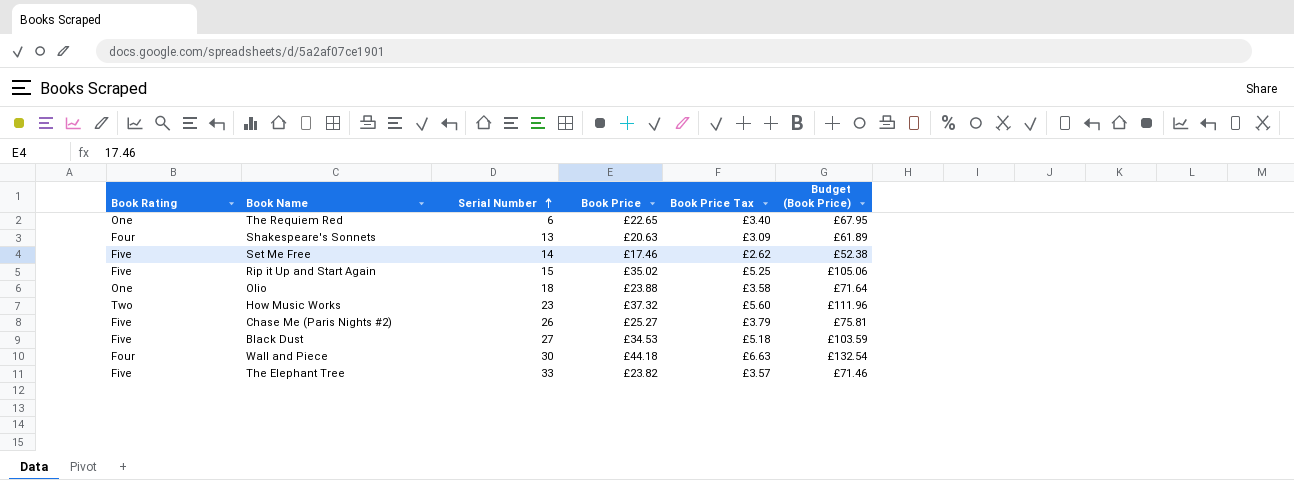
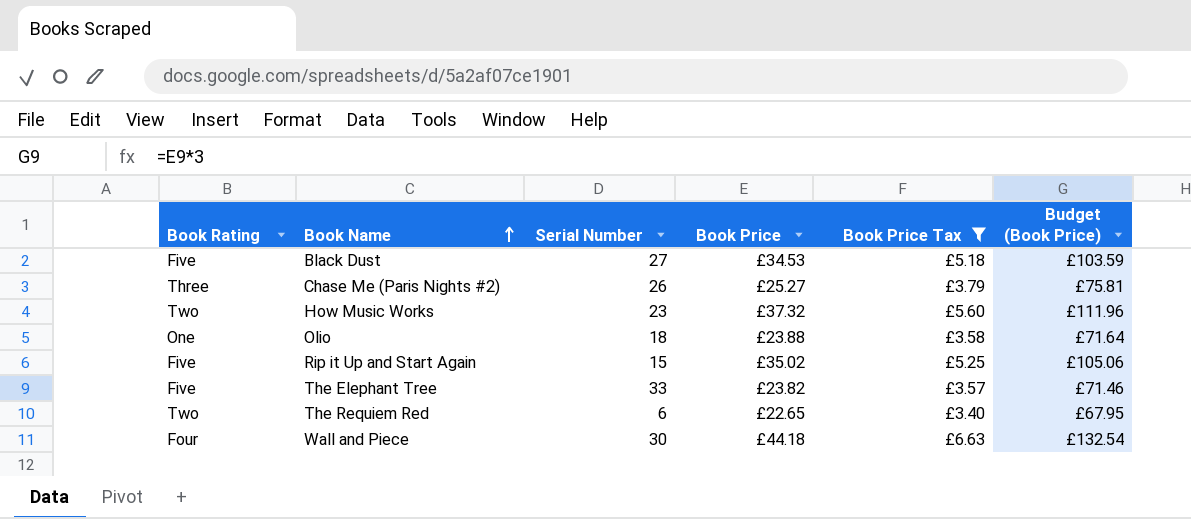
filter: none -> Book Price Tax >= £3.40
row order: Serial Number ascending -> Book Name ascending
Chase Me (Paris Nights #2) | Book Rating: Five -> Three
The Requiem Red | Book Rating: One -> Two

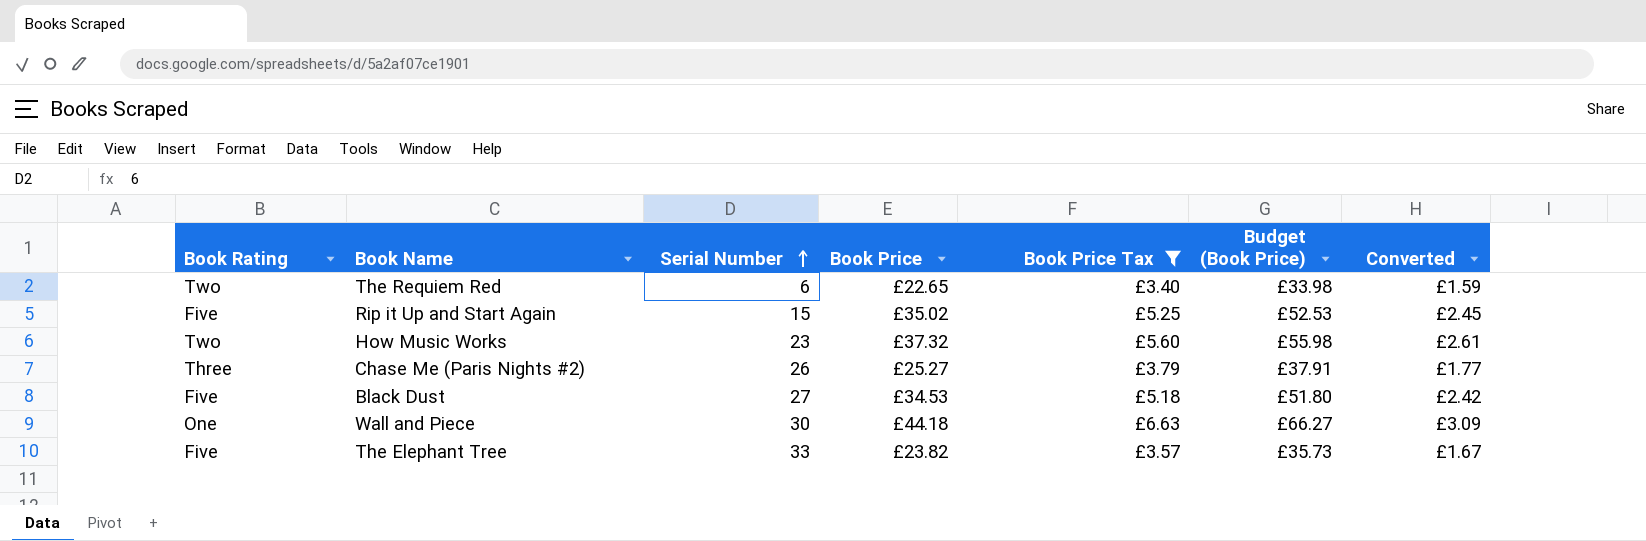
row order: Book Name ascending -> Serial Number ascending
column Budget (Book Price) | formula: [Book Price] * 3 -> [Book Price] * 1.5
column Converted | formula: none -> [Book Price] * 0.07
row Olio: One | 18 | £23.88 | £3.58 | £71.64 -> none
Wall and Piece | Book Rating: Four -> One

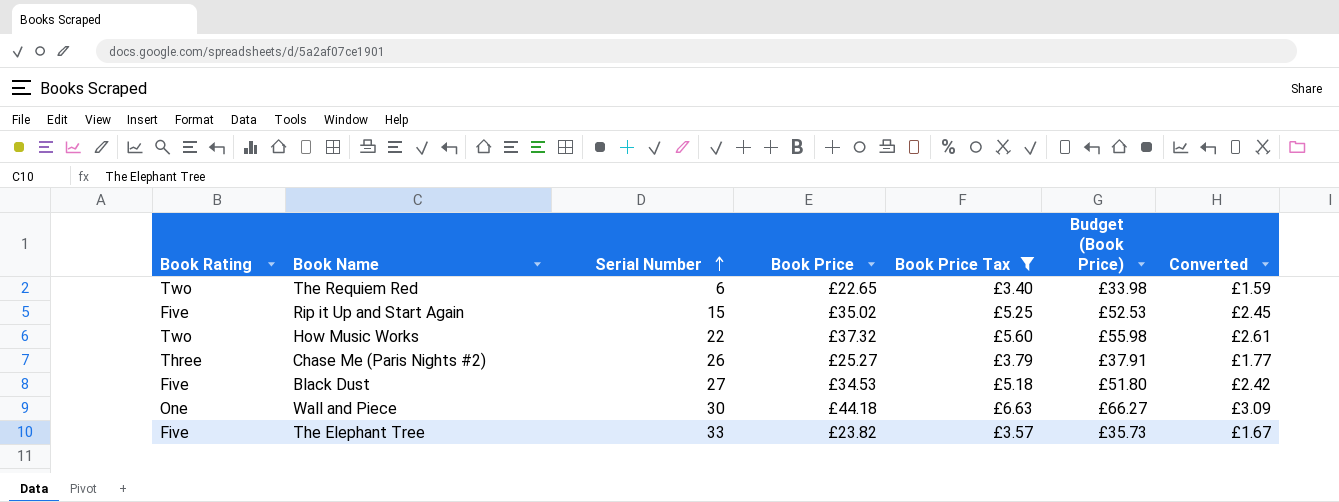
How Music Works | Serial Number: 23 -> 22

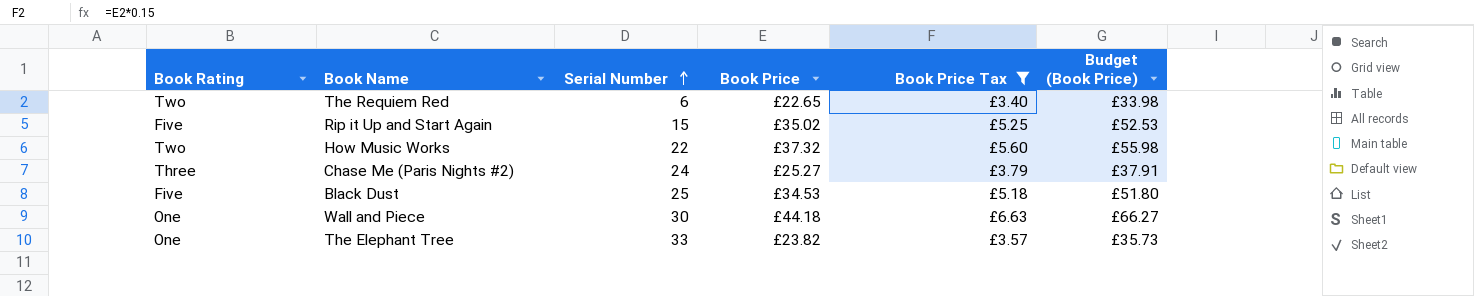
column Converted | formula: [Book Price] * 0.07 -> none
Chase Me (Paris Nights #2) | Serial Number: 26 -> 24
Black Dust | Serial Number: 27 -> 25
The Elephant Tree | Book Rating: Five -> One

